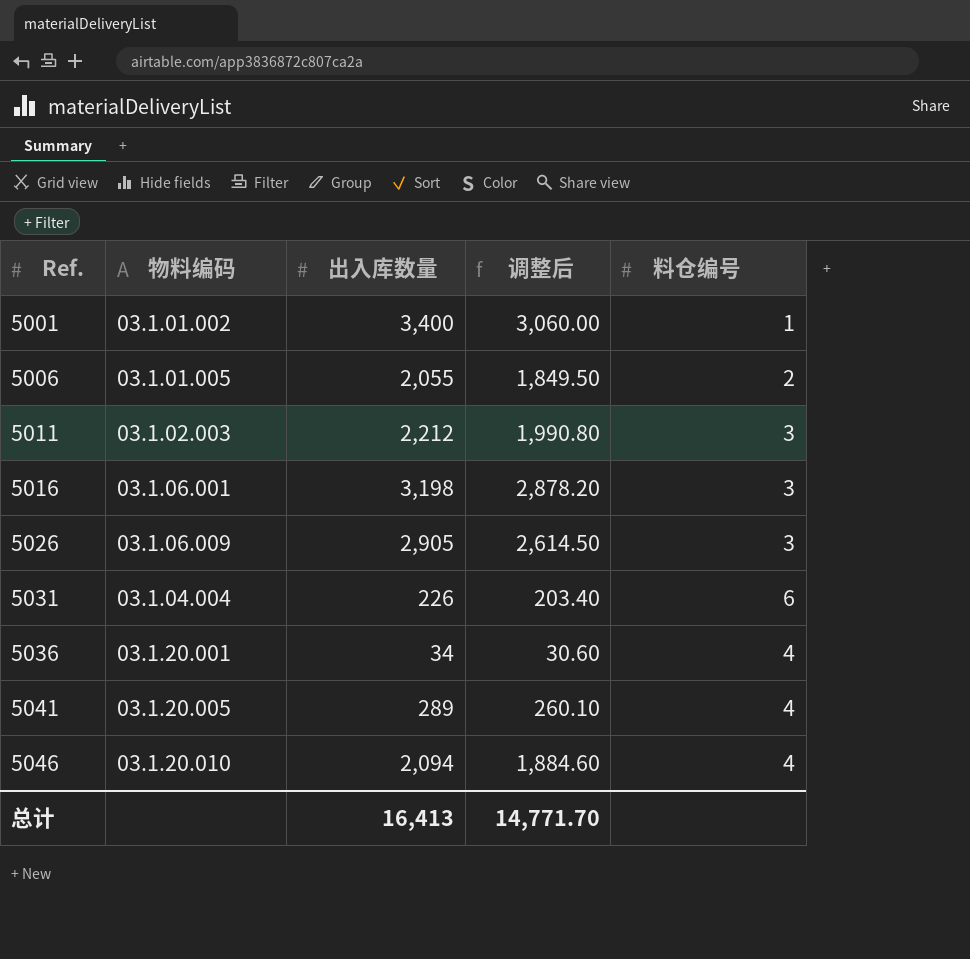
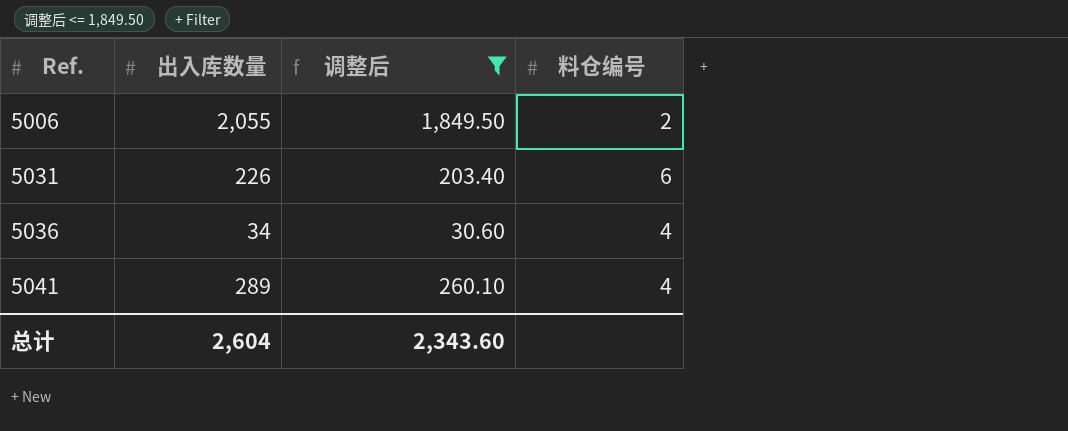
filter: none -> 调整后 <= 1,849.50
column 物料编码 | position: 2 -> none
总计 | 出入库数量: 16,413 -> 2,604
总计 | 调整后: 14,771.70 -> 2,343.60

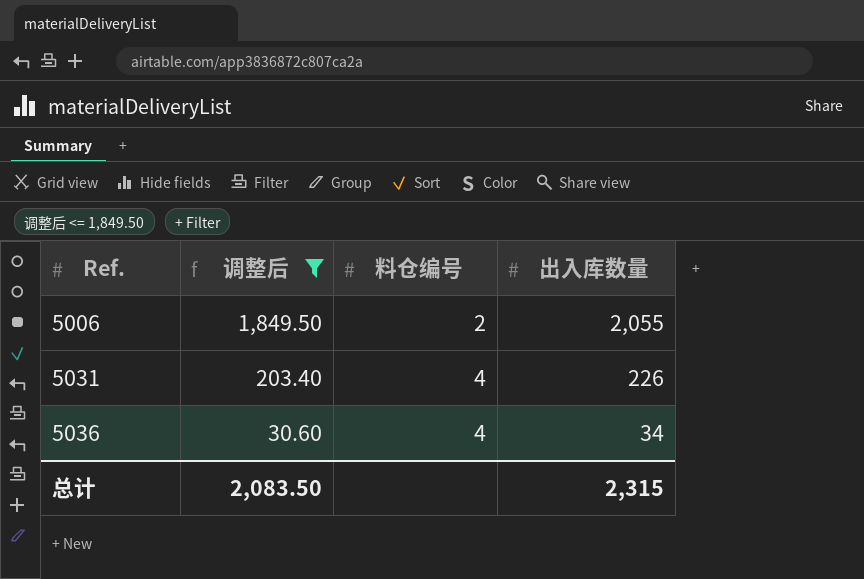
column 出入库数量 | position: 2 -> 4
row 5041: 289 | 260.10 | 4 -> none
5031 | 料仓编号: 6 -> 4
总计 | 调整后: 2,343.60 -> 2,083.50
总计 | 出入库数量: 2,604 -> 2,315

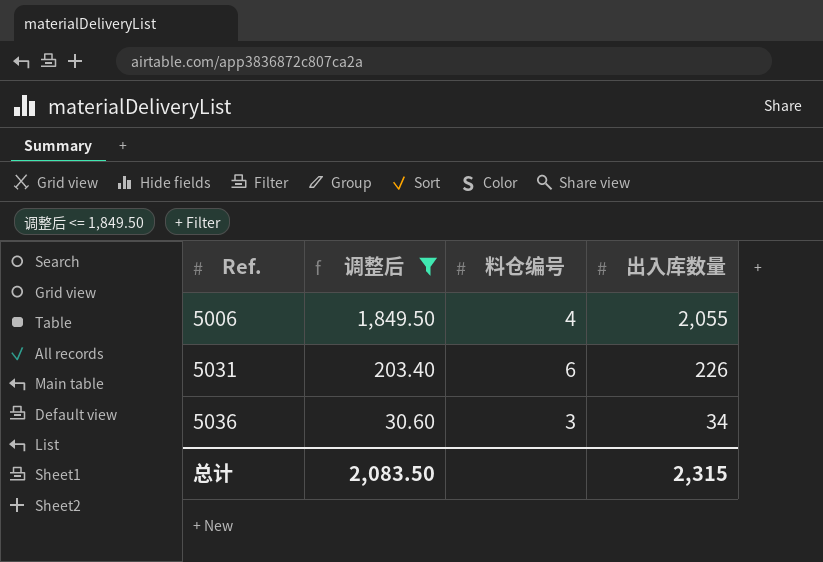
5006 | 料仓编号: 2 -> 4
5031 | 料仓编号: 4 -> 6
5036 | 料仓编号: 4 -> 3

